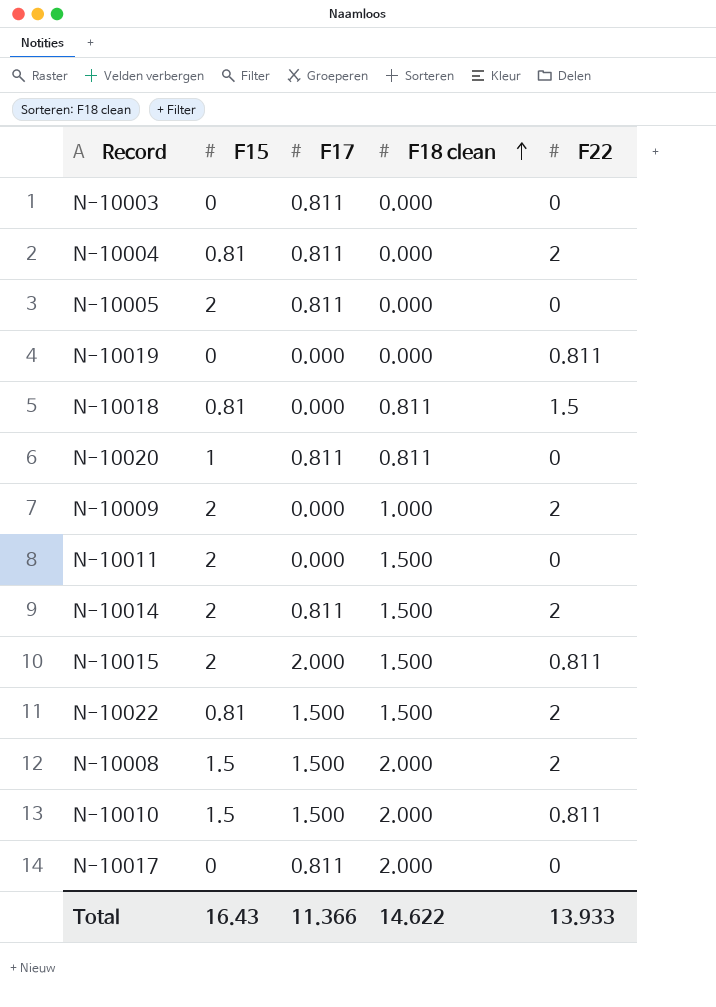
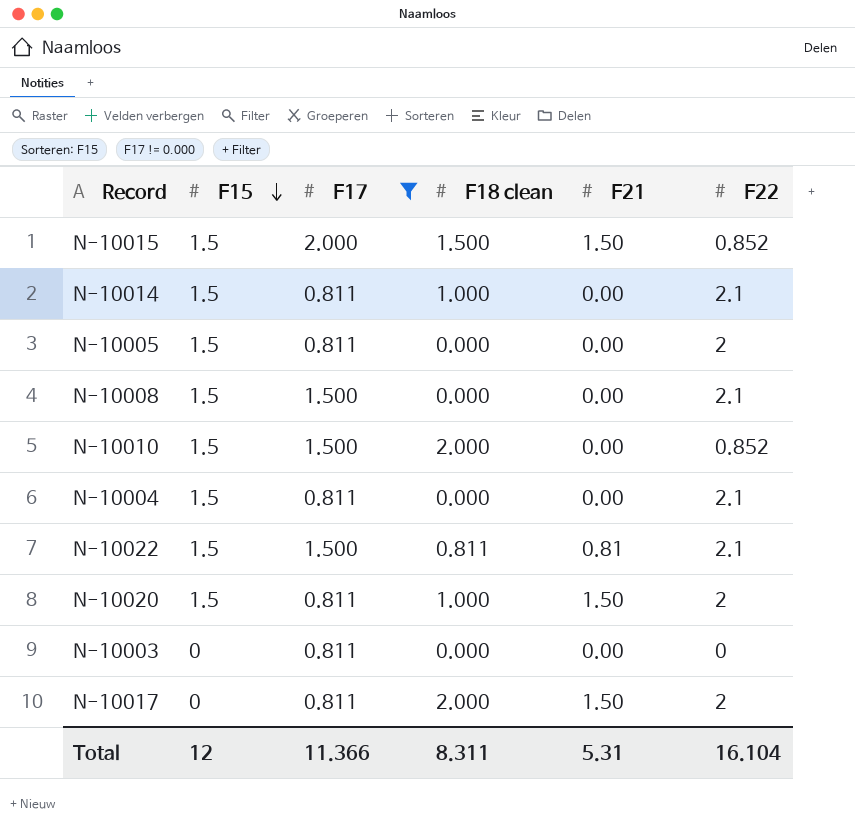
filter: none -> F17 != 0.000
row order: F18 clean ascending -> F15 descending
column F21 | position: none -> 5
N-10015 | F15: 2 -> 1.5
N-10015 | F22: 0.811 -> 0.852
N-10014 | F15: 2 -> 1.5
N-10014 | F18 clean: 1.500 -> 1.000
N-10014 | F22: 2 -> 2.1
N-10005 | F15: 2 -> 1.5
N-10005 | F22: 0 -> 2
N-10008 | F18 clean: 2.000 -> 0.000
N-10008 | F22: 2 -> 2.1
N-10010 | F22: 0.811 -> 0.852
N-10004 | F15: 0.81 -> 1.5
N-10004 | F22: 2 -> 2.1
N-10022 | F15: 0.81 -> 1.5
N-10022 | F18 clean: 1.500 -> 0.811
N-10022 | F22: 2 -> 2.1
N-10020 | F15: 1 -> 1.5
N-10020 | F18 clean: 0.811 -> 1.000
N-10020 | F22: 0 -> 2
N-10017 | F22: 0 -> 2
Total | F15: 16.43 -> 12
Total | F18 clean: 14.622 -> 8.311
Total | F22: 13.933 -> 16.104

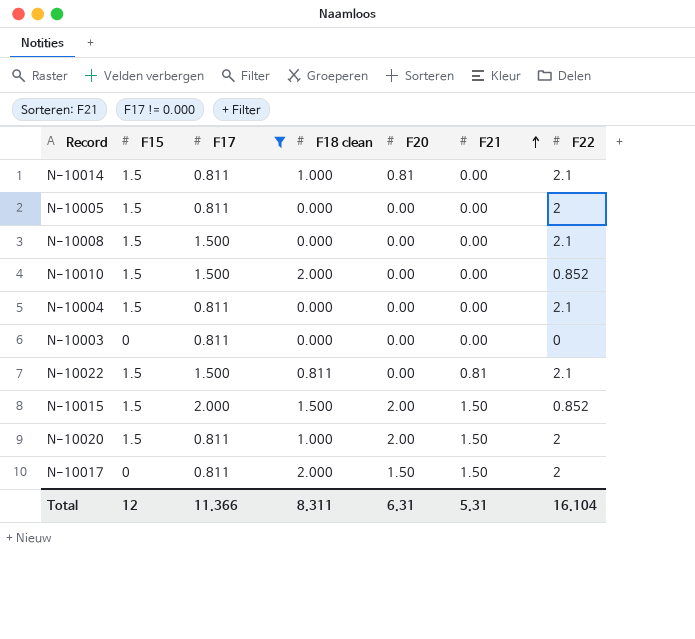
row order: F15 descending -> F21 ascending
column F20 | position: none -> 5

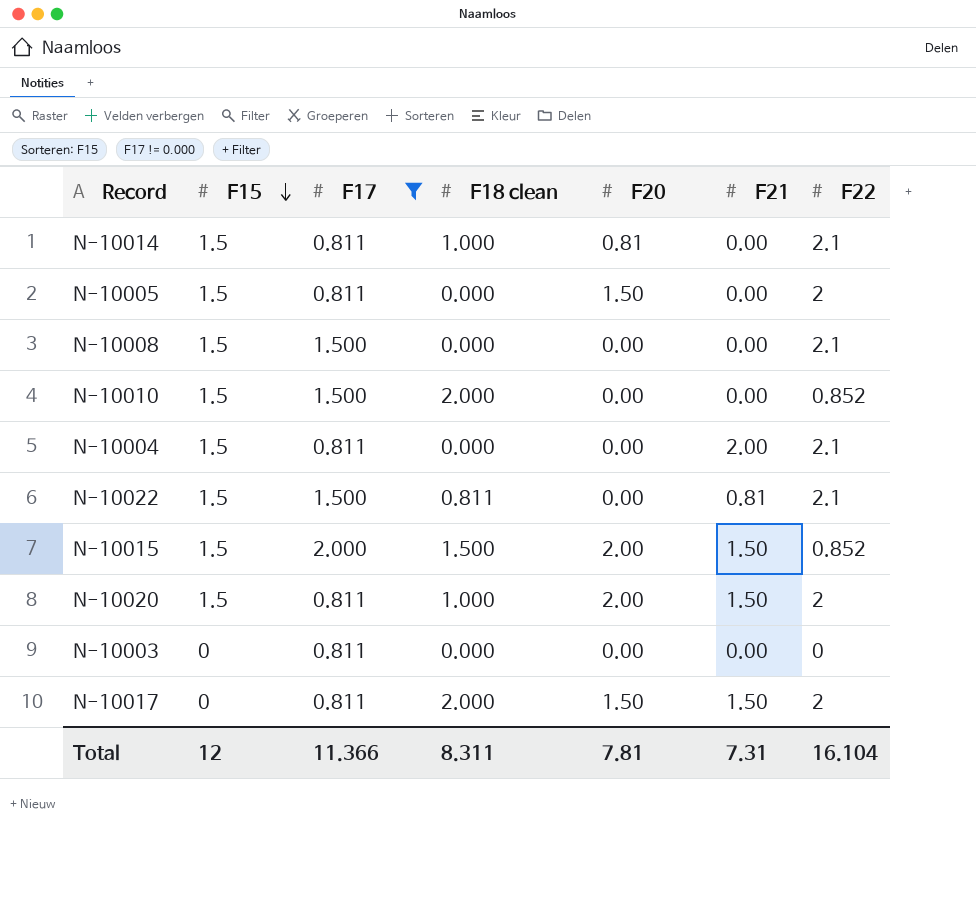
row order: F21 ascending -> F15 descending
N-10005 | F20: 0.00 -> 1.50
N-10004 | F21: 0.00 -> 2.00
Total | F20: 6.31 -> 7.81
Total | F21: 5.31 -> 7.31

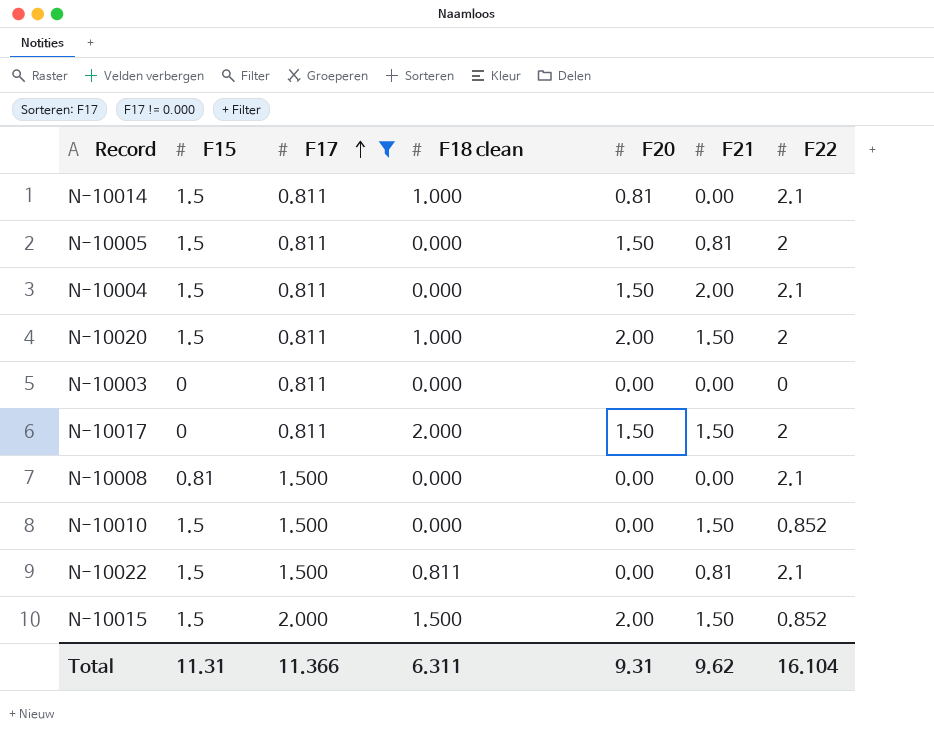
row order: F15 descending -> F17 ascending
N-10005 | F21: 0.00 -> 0.81
N-10004 | F20: 0.00 -> 1.50
N-10008 | F15: 1.5 -> 0.81
N-10010 | F18 clean: 2.000 -> 0.000
N-10010 | F21: 0.00 -> 1.50
Total | F15: 12 -> 11.31
Total | F18 clean: 8.311 -> 6.311
Total | F20: 7.81 -> 9.31
Total | F21: 7.31 -> 9.62

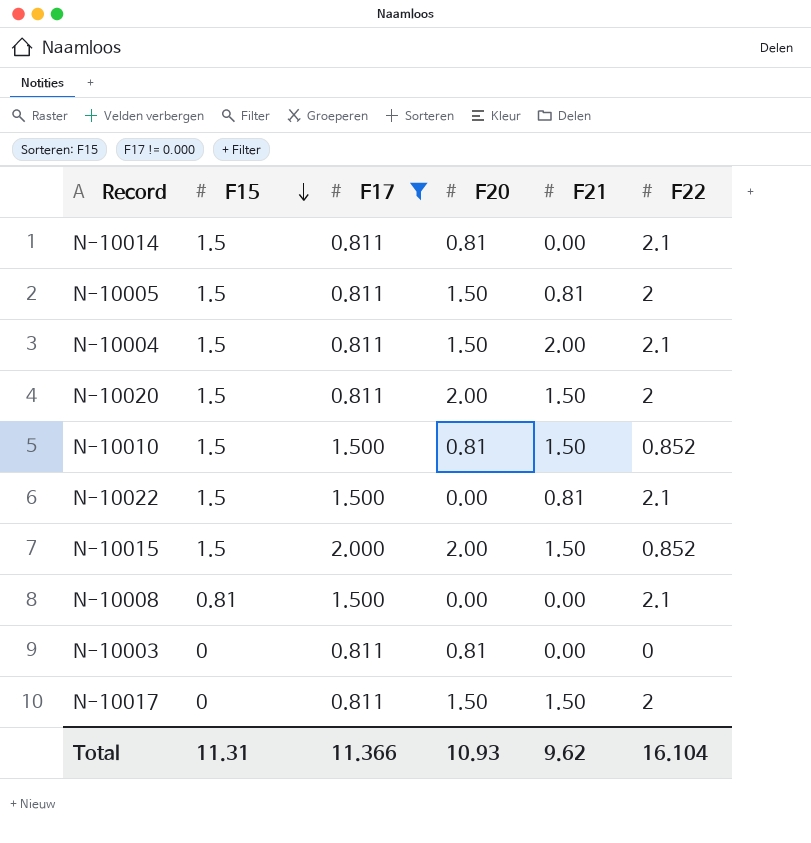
row order: F17 ascending -> F15 descending
column F18 clean | position: 4 -> none
N-10010 | F20: 0.00 -> 0.81
N-10003 | F20: 0.00 -> 0.81
Total | F20: 9.31 -> 10.93

